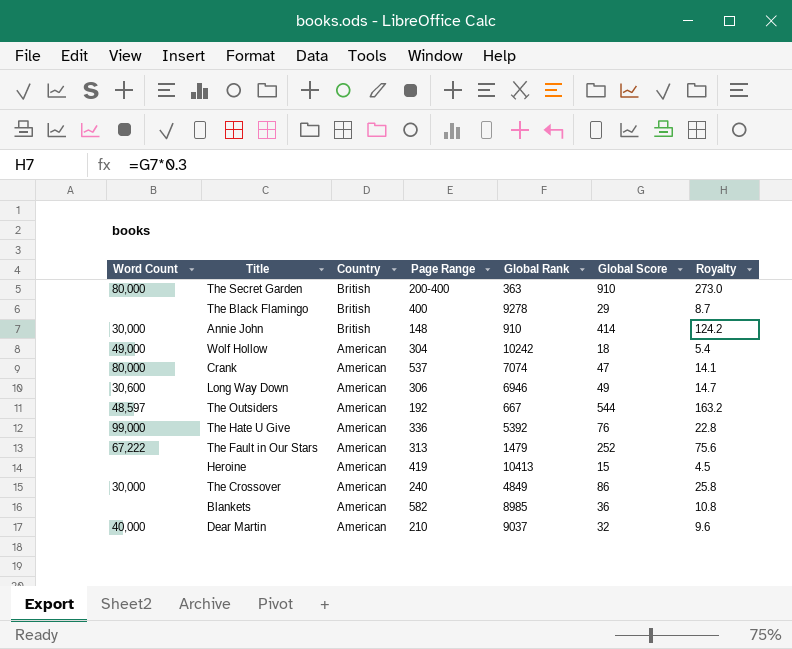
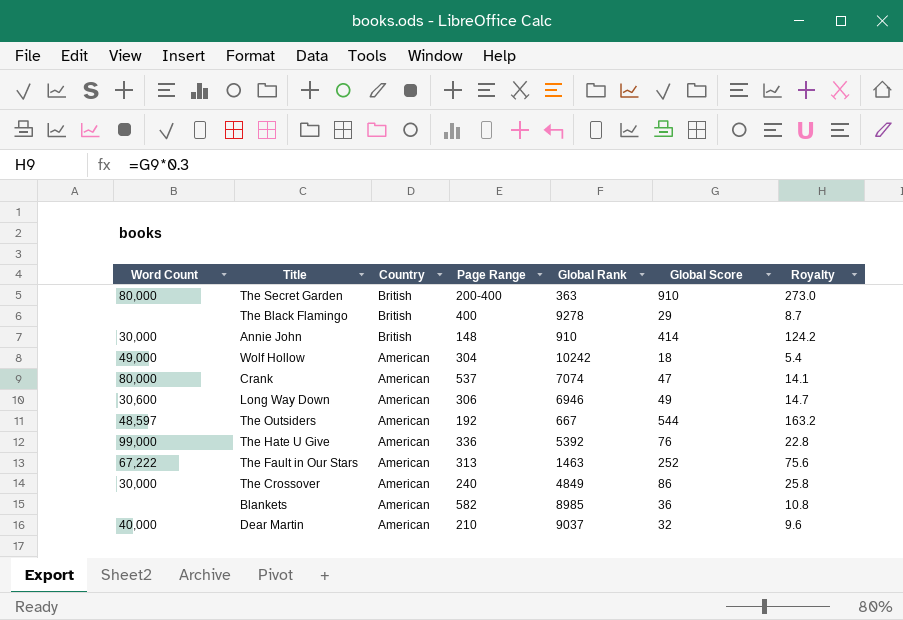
row Heroine: none | American | 419 | 10413 | 15 | 4.5 -> none
The Fault in Our Stars | Global Rank: 1479 -> 1463

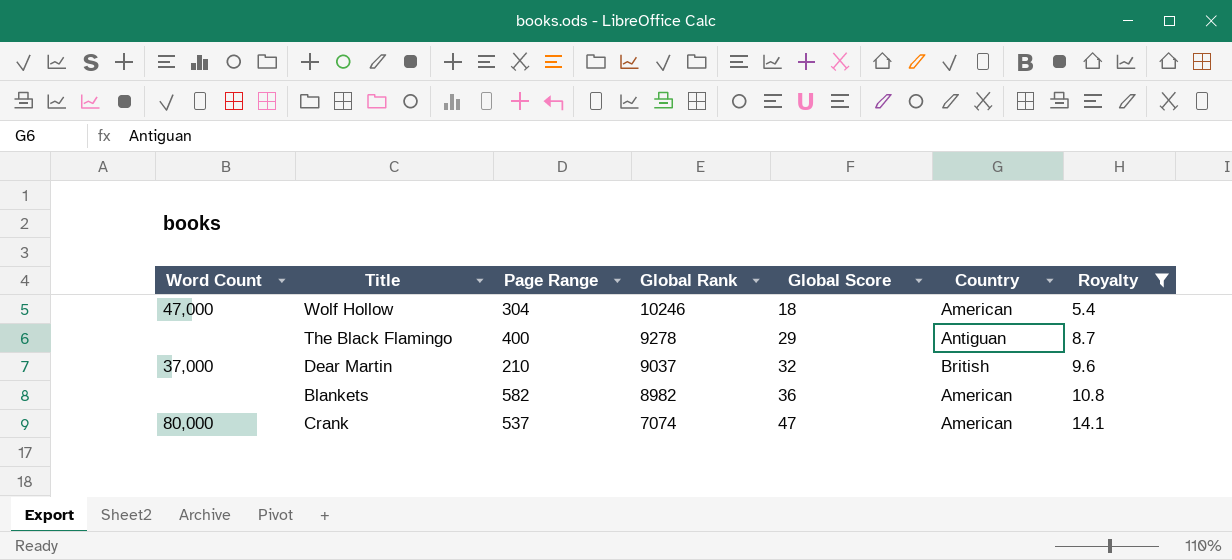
filter: none -> Royalty <= 14.1
row order: Country descending -> Global Rank descending
column Country | position: 3 -> 6
Wolf Hollow | Word Count: 49,000 -> 47,000
Wolf Hollow | Global Rank: 10242 -> 10246
The Black Flamingo | Country: British -> Antiguan
Dear Martin | Word Count: 40,000 -> 37,000
Dear Martin | Country: American -> British
Blankets | Global Rank: 8985 -> 8982

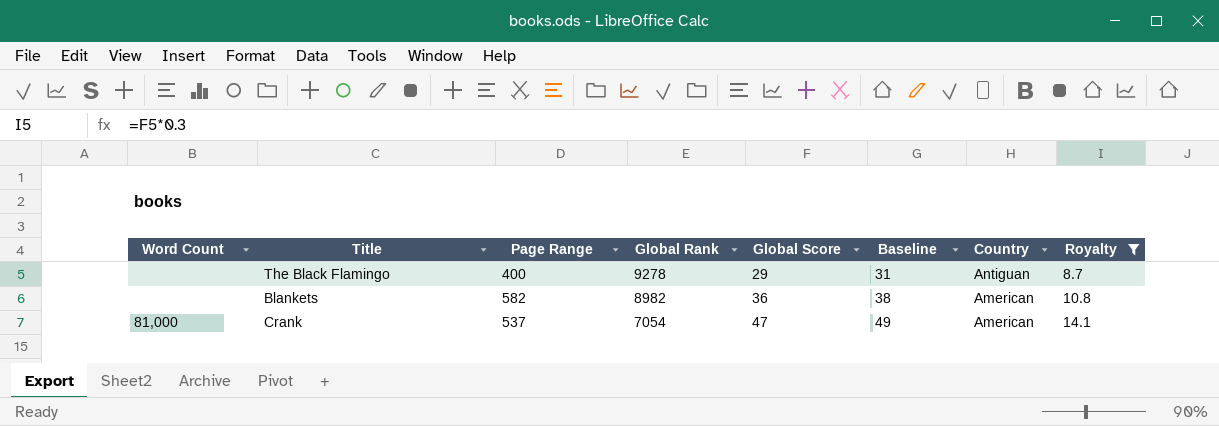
column Baseline | formula: none -> [Global Score] + 2
row Wolf Hollow: 47,000 | 304 | 10246 | 18 | American | 5.4 -> none
row Dear Martin: 37,000 | 210 | 9037 | 32 | British | 9.6 -> none
Crank | Word Count: 80,000 -> 81,000
Crank | Global Rank: 7074 -> 7054

